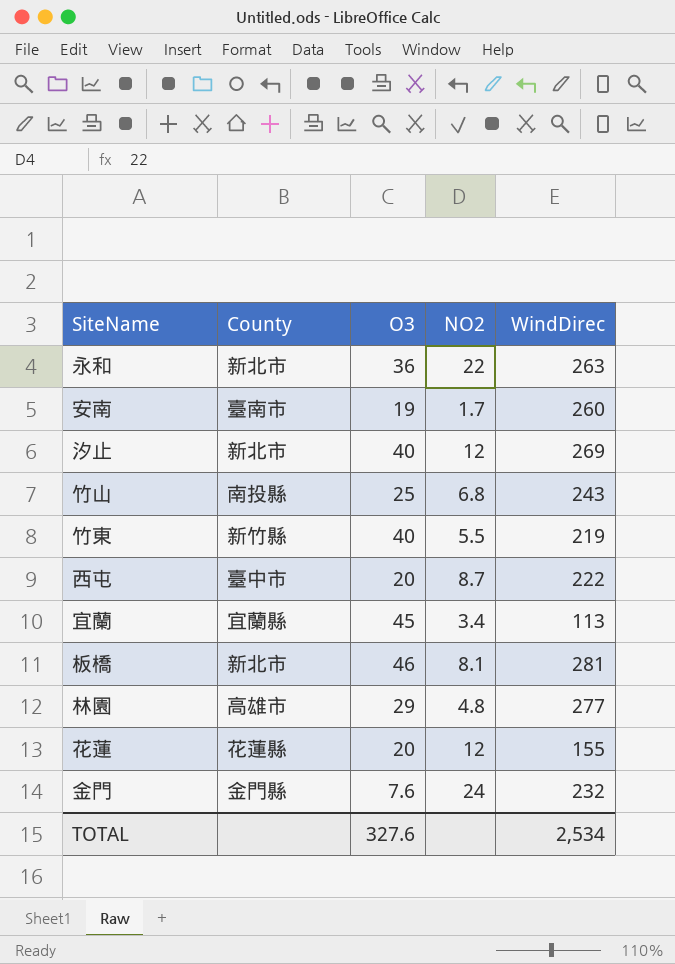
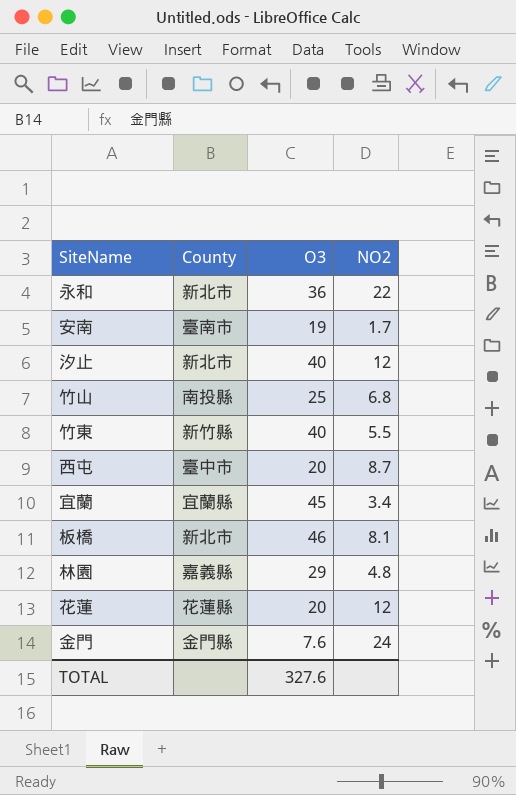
column WindDirec | position: 5 -> none
林園 | County: 高雄市 -> 嘉義縣

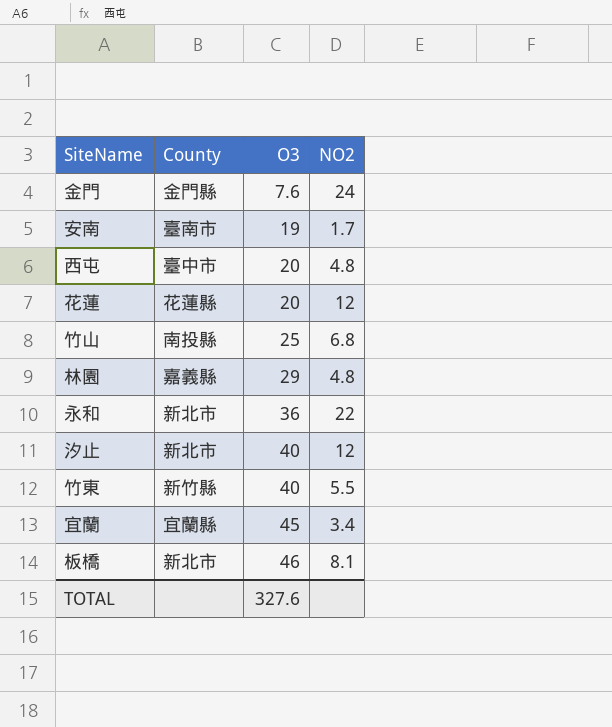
row order: none -> O3 ascending
西屯 | NO2: 8.7 -> 4.8

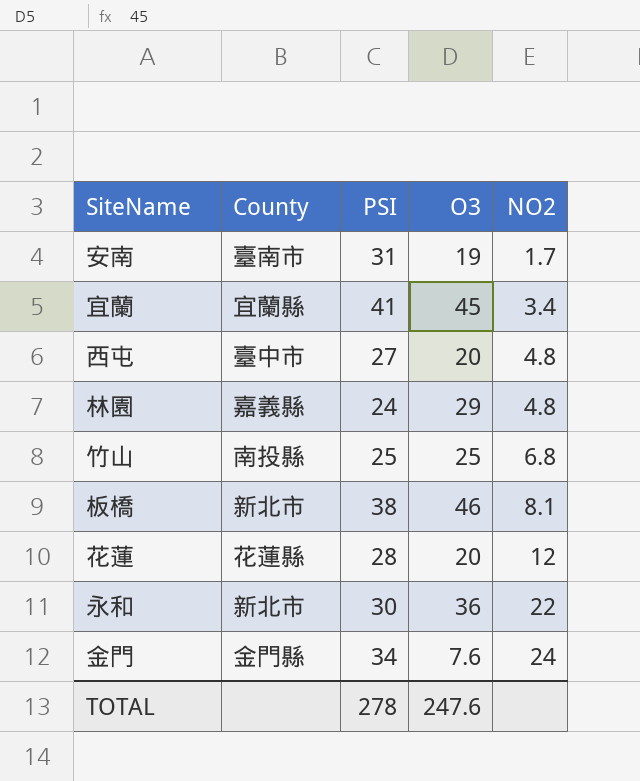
row order: O3 ascending -> NO2 ascending
column PSI | position: none -> 3
row 汐止: 新北市 | 40 | 12 -> none
row 竹東: 新竹縣 | 40 | 5.5 -> none
TOTAL | O3: 327.6 -> 247.6

